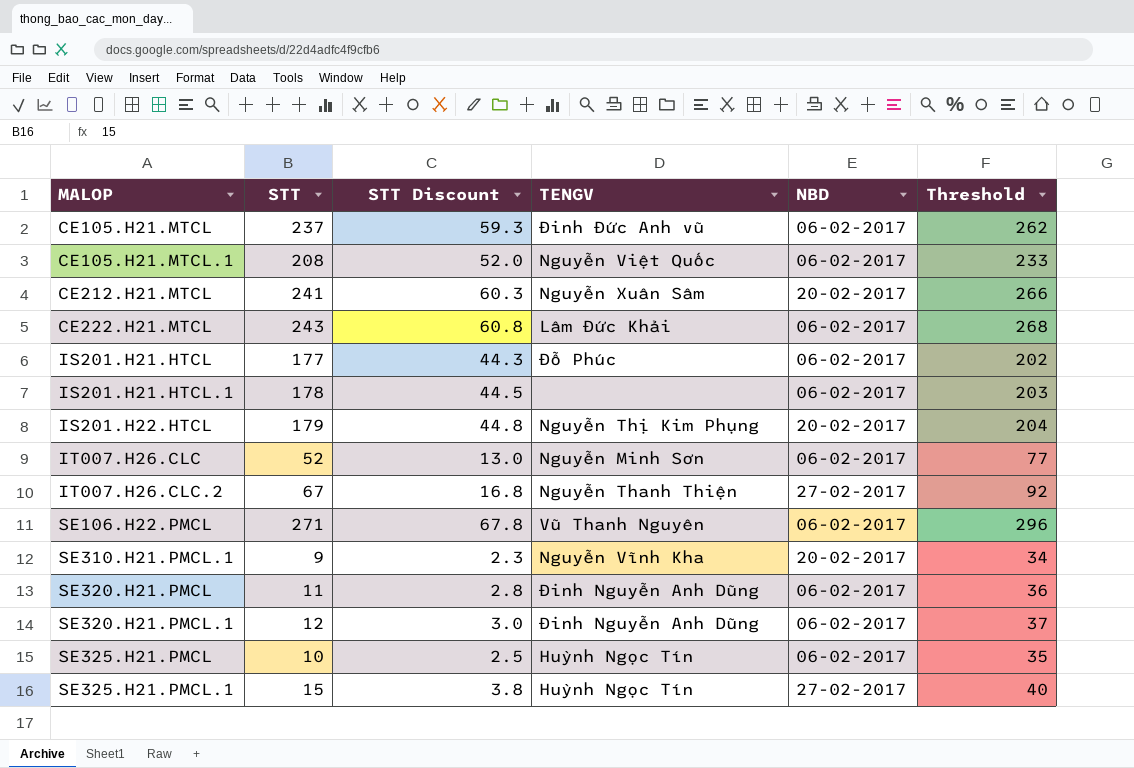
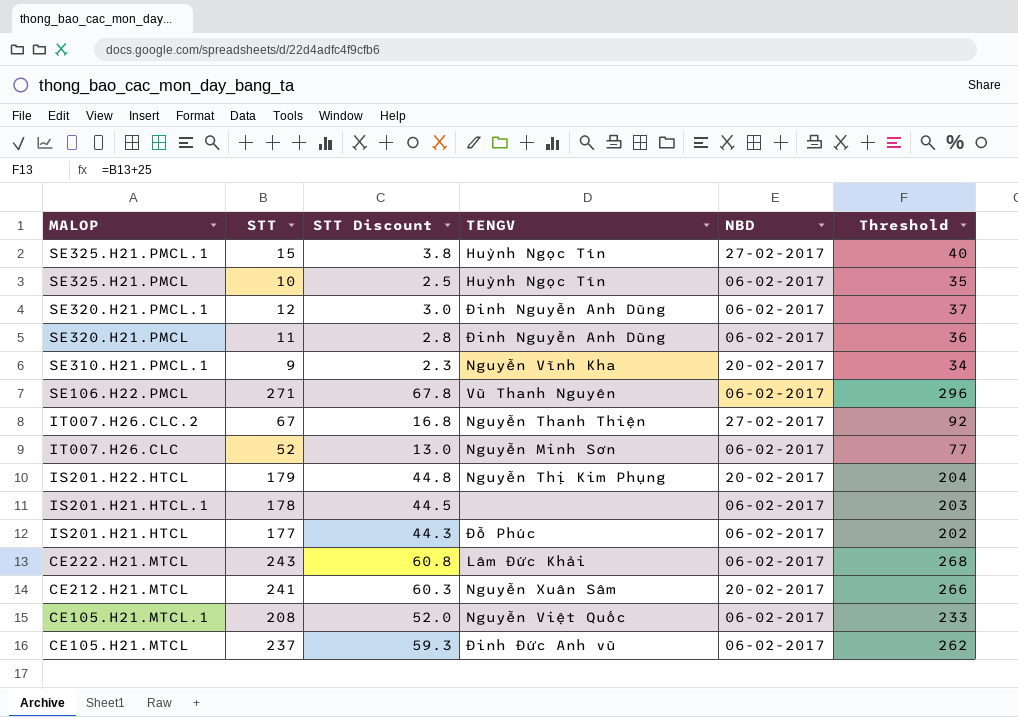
row order: MALOP ascending -> MALOP descending

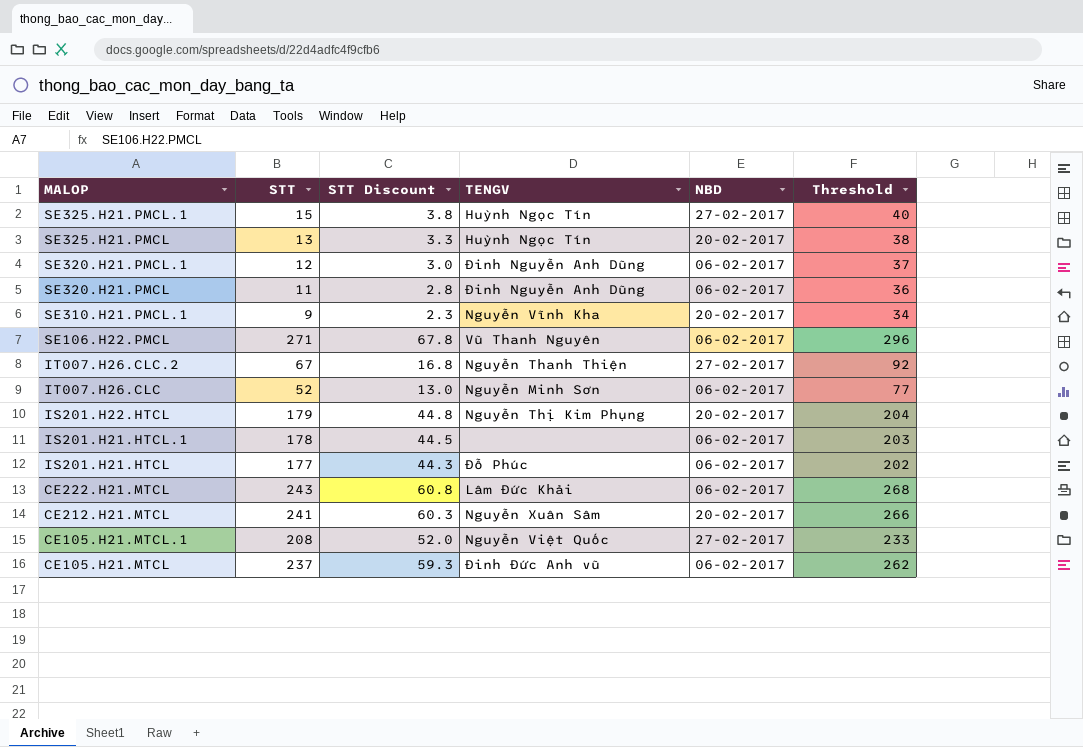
SE325.H21.PMCL | STT: 10 -> 13
SE325.H21.PMCL | STT Discount: 2.5 -> 3.3
SE325.H21.PMCL | NBD: 06-02-2017 -> 20-02-2017
SE325.H21.PMCL | Threshold: 35 -> 38
CE105.H21.MTCL.1 | NBD: 06-02-2017 -> 27-02-2017

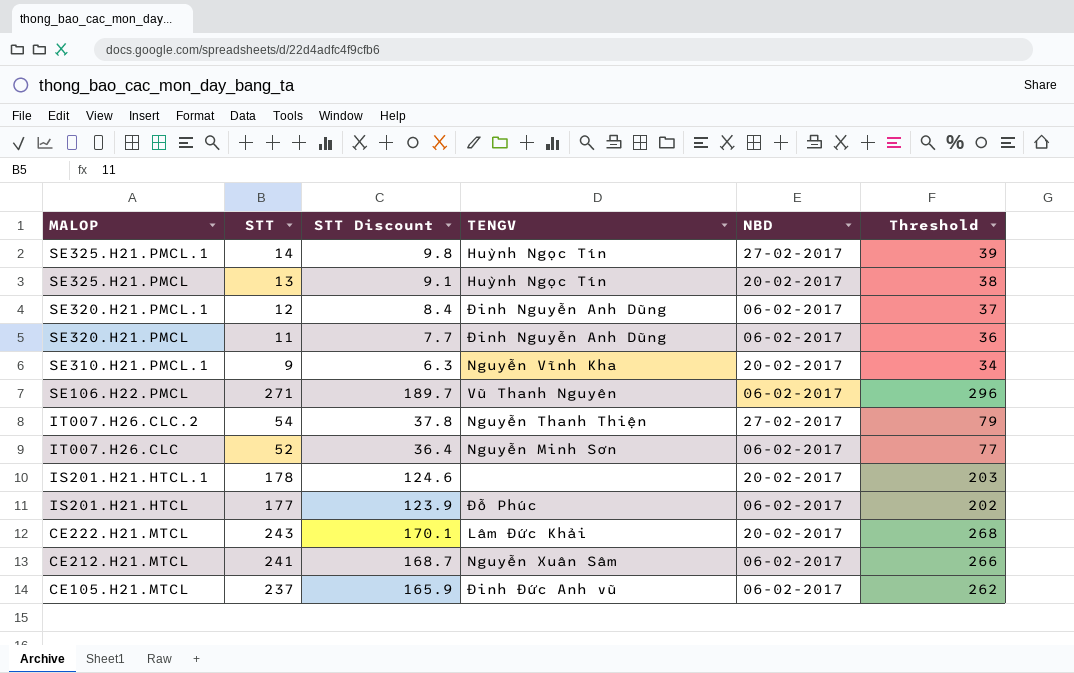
column STT Discount | formula: [STT] * 0.25 -> [STT] * 0.7
row IS201.H22.HTCL: 179 | 44.8 | Nguyễn Thị Kim Phụng | 20-02-2017 | 204 -> none
row CE105.H21.MTCL.1: 208 | 52.0 | Nguyễn Việt Quốc | 27-02-2017 | 233 -> none
SE325.H21.PMCL.1 | STT: 15 -> 14
SE325.H21.PMCL.1 | Threshold: 40 -> 39
IT007.H26.CLC.2 | STT: 67 -> 54
IT007.H26.CLC.2 | Threshold: 92 -> 79
IS201.H21.HTCL.1 | NBD: 06-02-2017 -> 20-02-2017
CE222.H21.MTCL | NBD: 06-02-2017 -> 20-02-2017
CE212.H21.MTCL | NBD: 20-02-2017 -> 06-02-2017

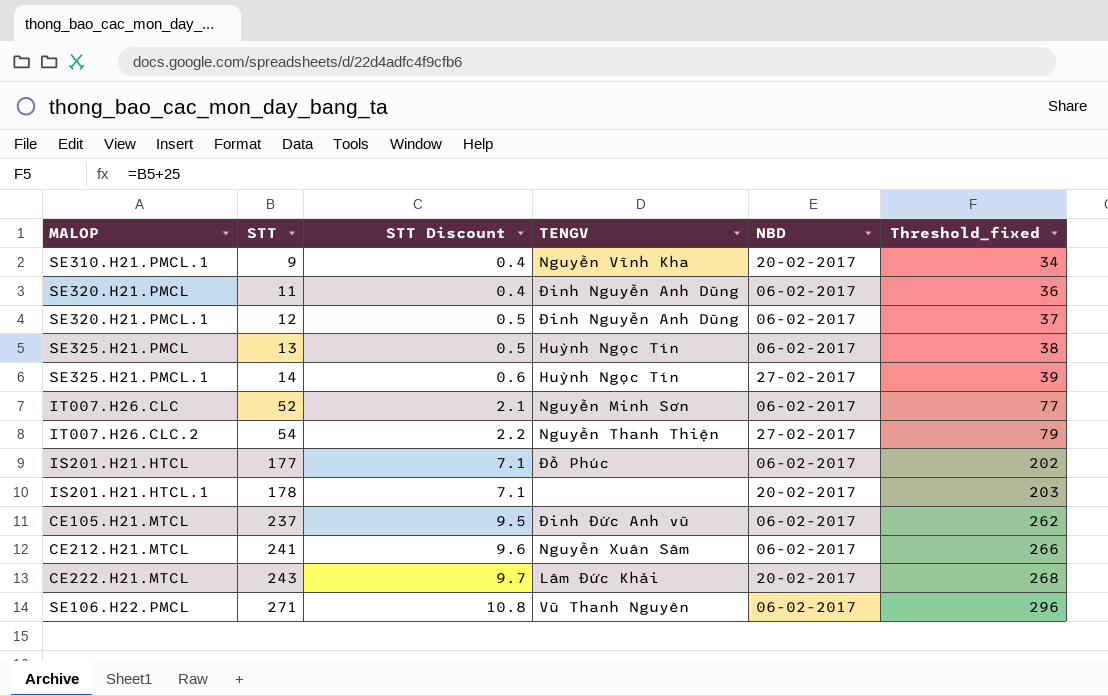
row order: MALOP descending -> STT ascending
column STT Discount | formula: [STT] * 0.7 -> [STT] * 0.04
column name: Threshold -> Threshold_fixed
SE325.H21.PMCL | NBD: 20-02-2017 -> 06-02-2017

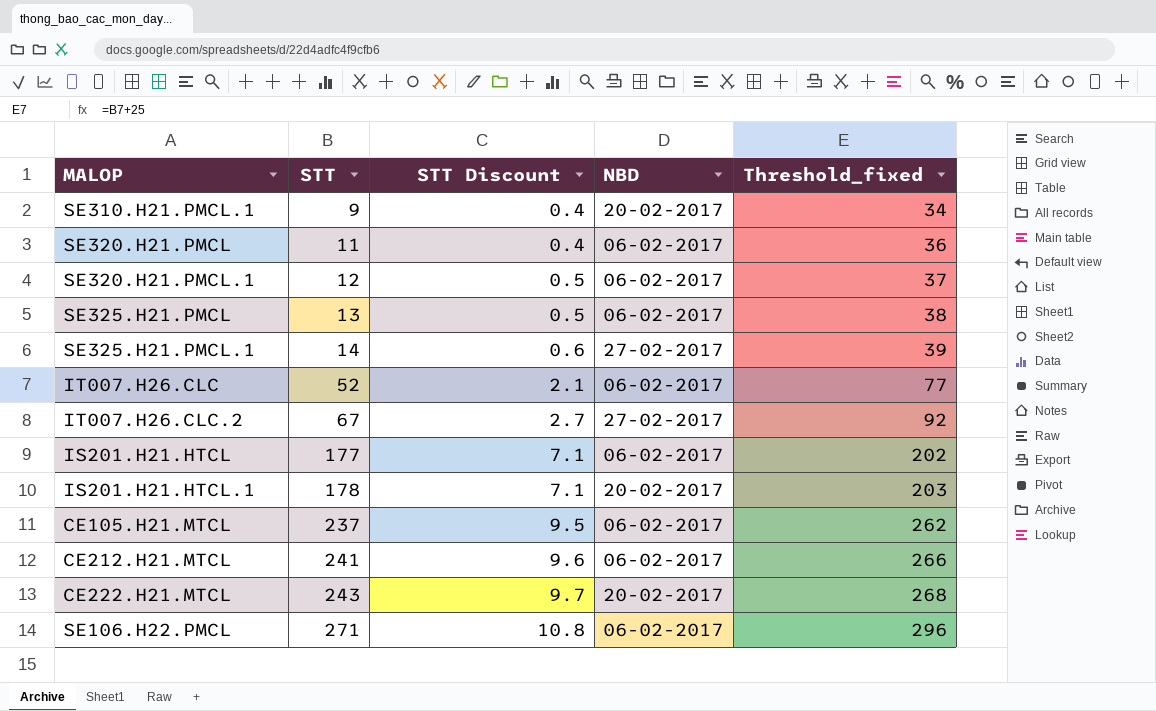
column TENGV | position: 4 -> none
IT007.H26.CLC.2 | STT: 54 -> 67
IT007.H26.CLC.2 | STT Discount: 2.2 -> 2.7
IT007.H26.CLC.2 | Threshold_fixed: 79 -> 92

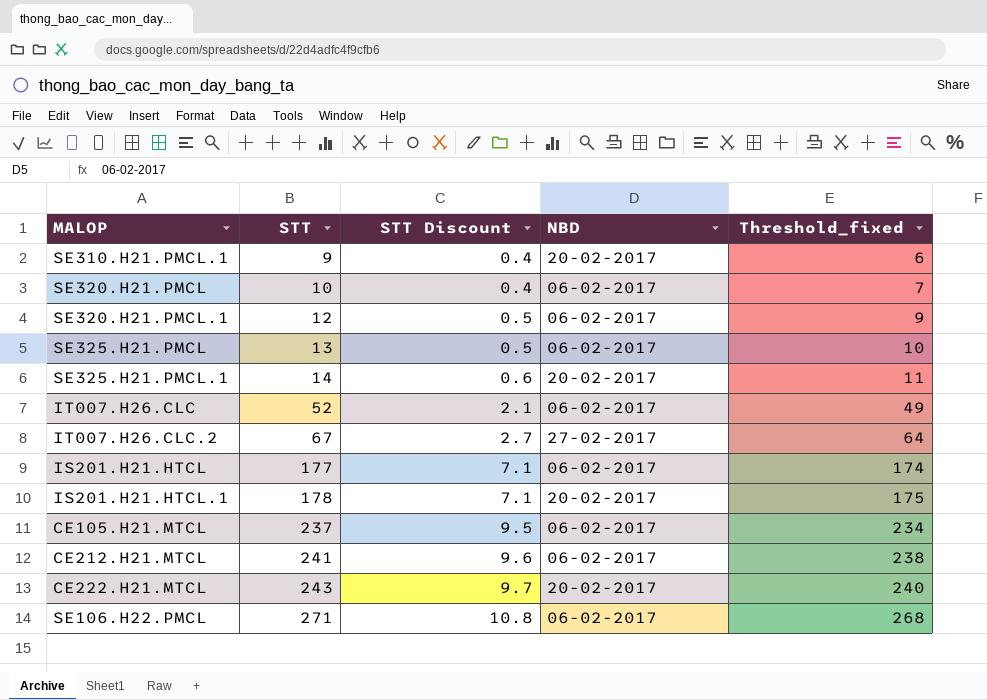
column Threshold_fixed | formula: [STT] + 25 -> [STT] - 3
SE320.H21.PMCL | STT: 11 -> 10
SE325.H21.PMCL.1 | NBD: 27-02-2017 -> 20-02-2017

